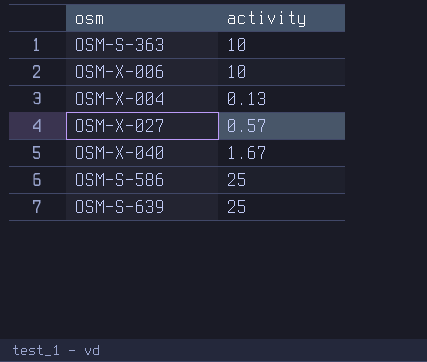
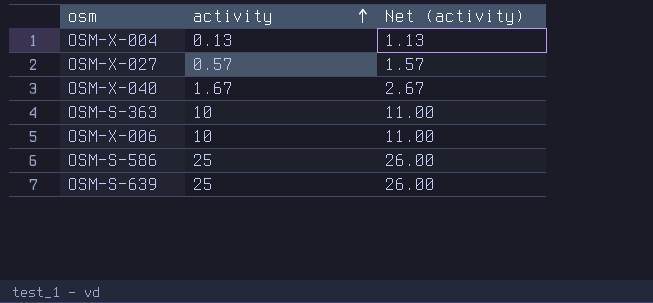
row order: none -> activity ascending
column Net (activity) | formula: none -> [activity] + 1

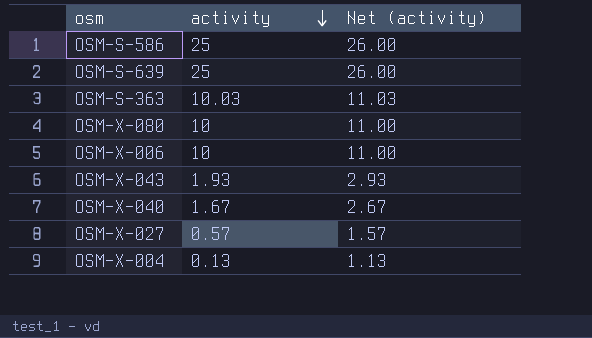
row order: activity ascending -> activity descending
OSM-S-363 | activity: 10 -> 10.03
OSM-S-363 | Net (activity): 11.00 -> 11.03
row OSM-X-080: none -> 10 | 11.00
row OSM-X-043: none -> 1.93 | 2.93

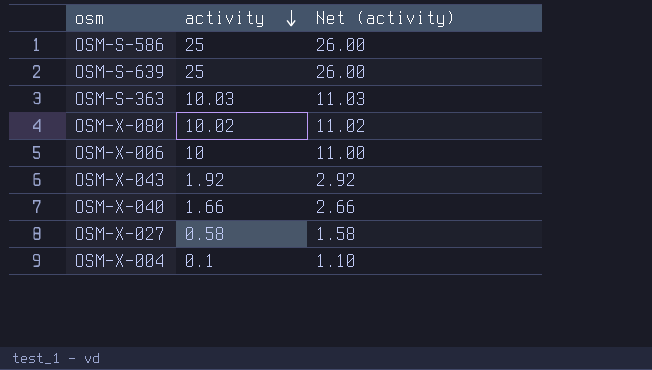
OSM-X-080 | activity: 10 -> 10.02
OSM-X-080 | Net (activity): 11.00 -> 11.02
OSM-X-043 | activity: 1.93 -> 1.92
OSM-X-043 | Net (activity): 2.93 -> 2.92
OSM-X-040 | activity: 1.67 -> 1.66
OSM-X-040 | Net (activity): 2.67 -> 2.66
OSM-X-027 | activity: 0.57 -> 0.58
OSM-X-027 | Net (activity): 1.57 -> 1.58
OSM-X-004 | activity: 0.13 -> 0.1
OSM-X-004 | Net (activity): 1.13 -> 1.10

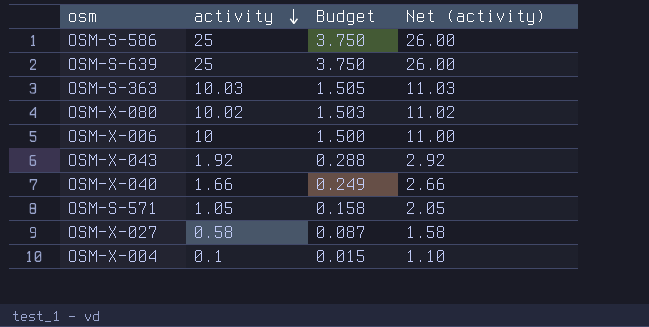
column Budget | formula: none -> [activity] * 0.15
row OSM-S-571: none -> 1.05 | 0.158 | 2.05

